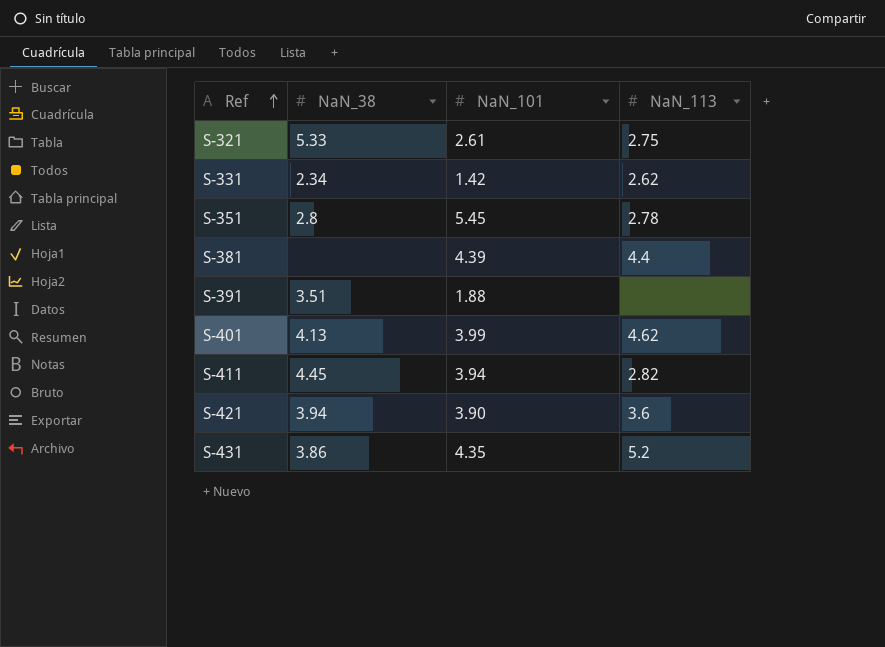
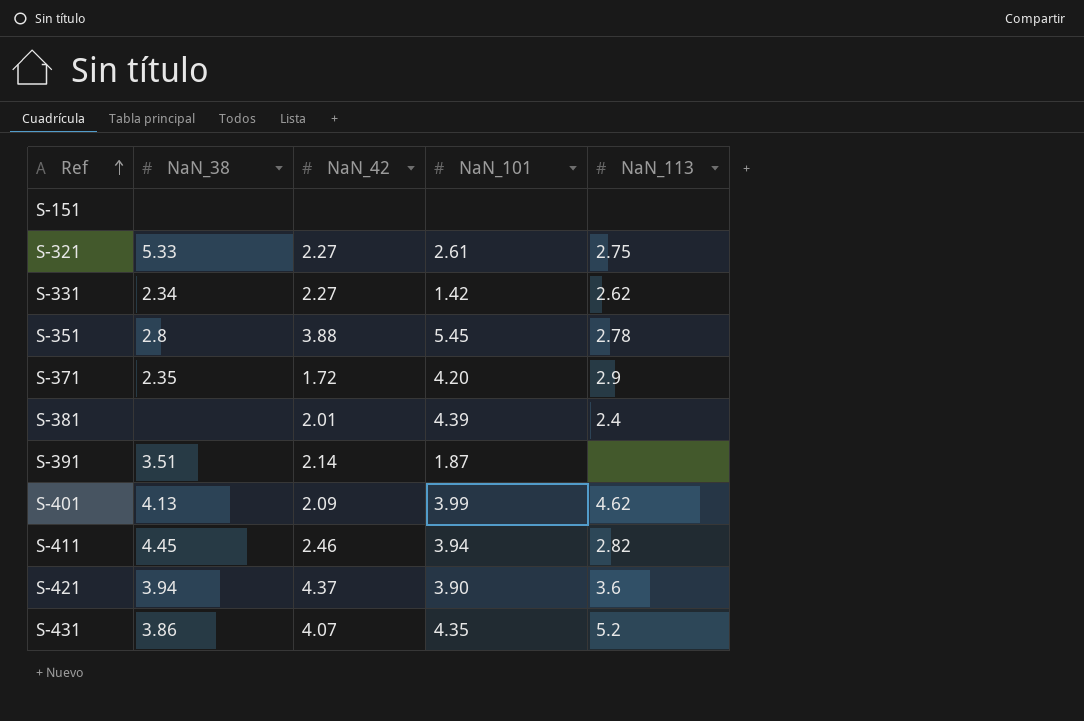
column NaN_42 | position: none -> 3
row S-151: none -> none | none | none | none
row S-371: none -> 2.35 | 1.72 | 4.20 | 2.9
S-381 | NaN_113: 4.4 -> 2.4
S-391 | NaN_101: 1.88 -> 1.87

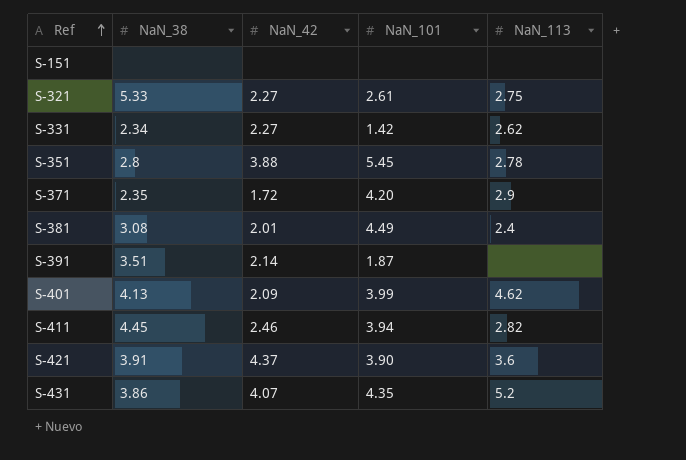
S-381 | NaN_38: none -> 3.08
S-381 | NaN_101: 4.39 -> 4.49
S-421 | NaN_38: 3.94 -> 3.91

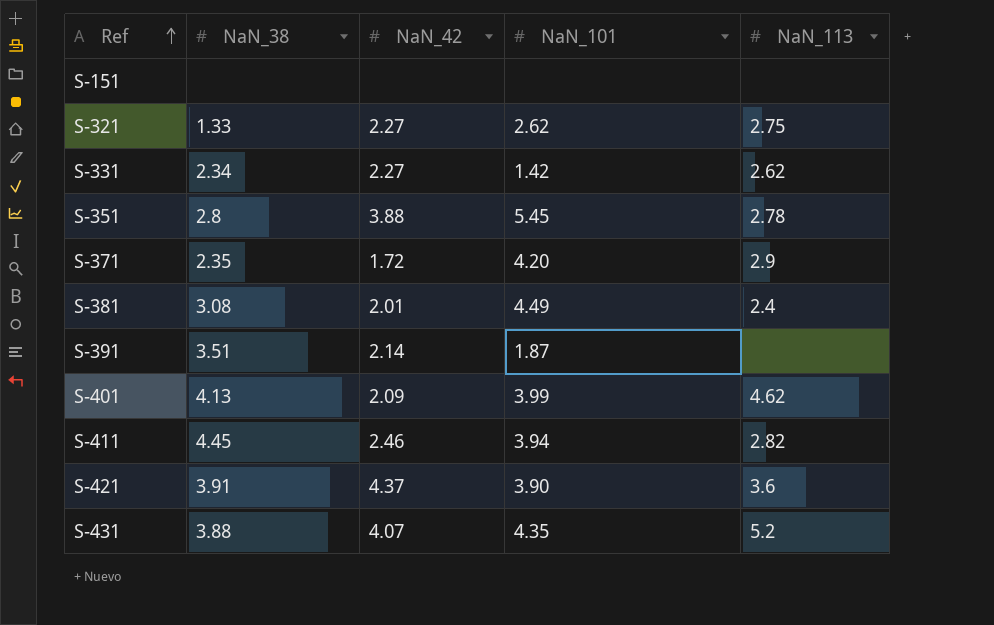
S-321 | NaN_38: 5.33 -> 1.33
S-321 | NaN_101: 2.61 -> 2.62
S-431 | NaN_38: 3.86 -> 3.88

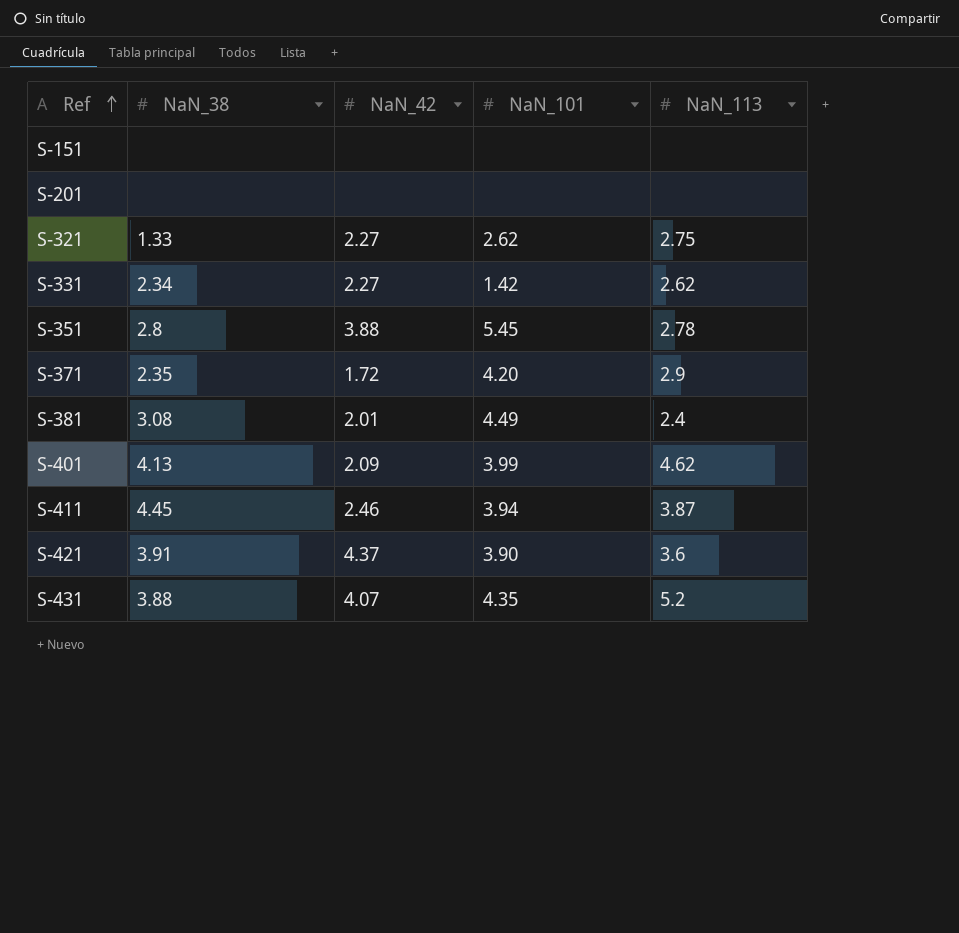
row S-391: 3.51 | 2.14 | 1.87 | none -> none
row S-201: none -> none | none | none | none
S-411 | NaN_113: 2.82 -> 3.87

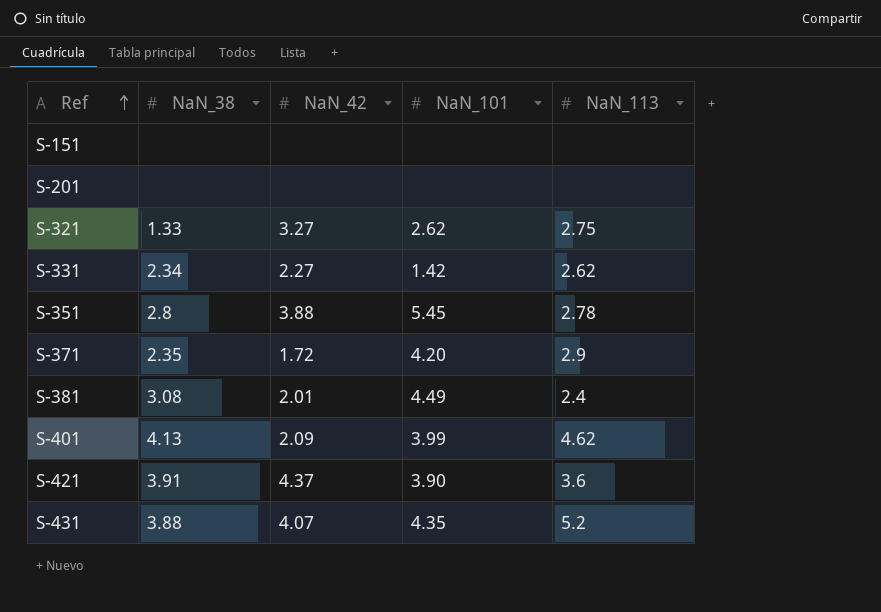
row S-411: 4.45 | 2.46 | 3.94 | 3.87 -> none
S-321 | NaN_42: 2.27 -> 3.27

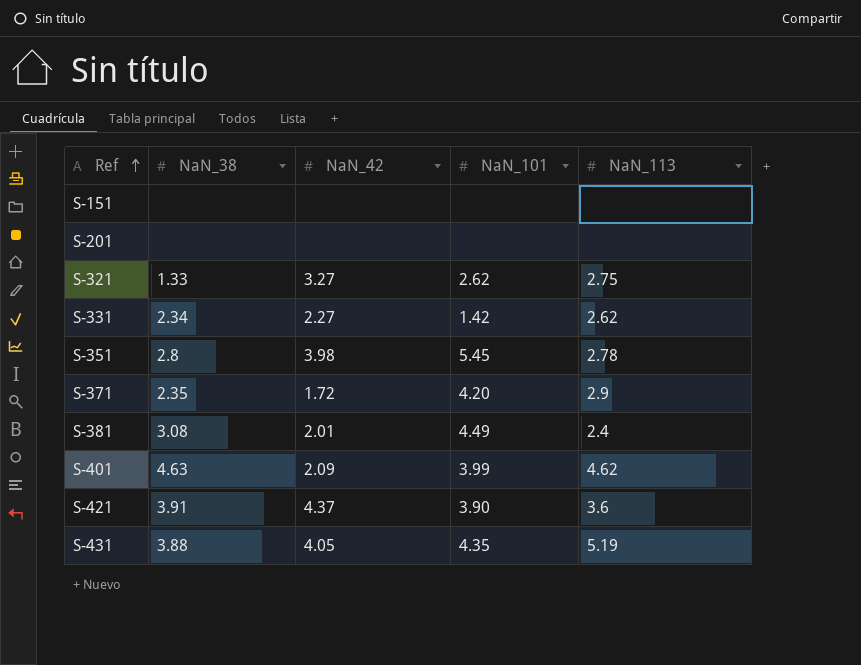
S-351 | NaN_42: 3.88 -> 3.98
S-401 | NaN_38: 4.13 -> 4.63
S-431 | NaN_42: 4.07 -> 4.05
S-431 | NaN_113: 5.2 -> 5.19

